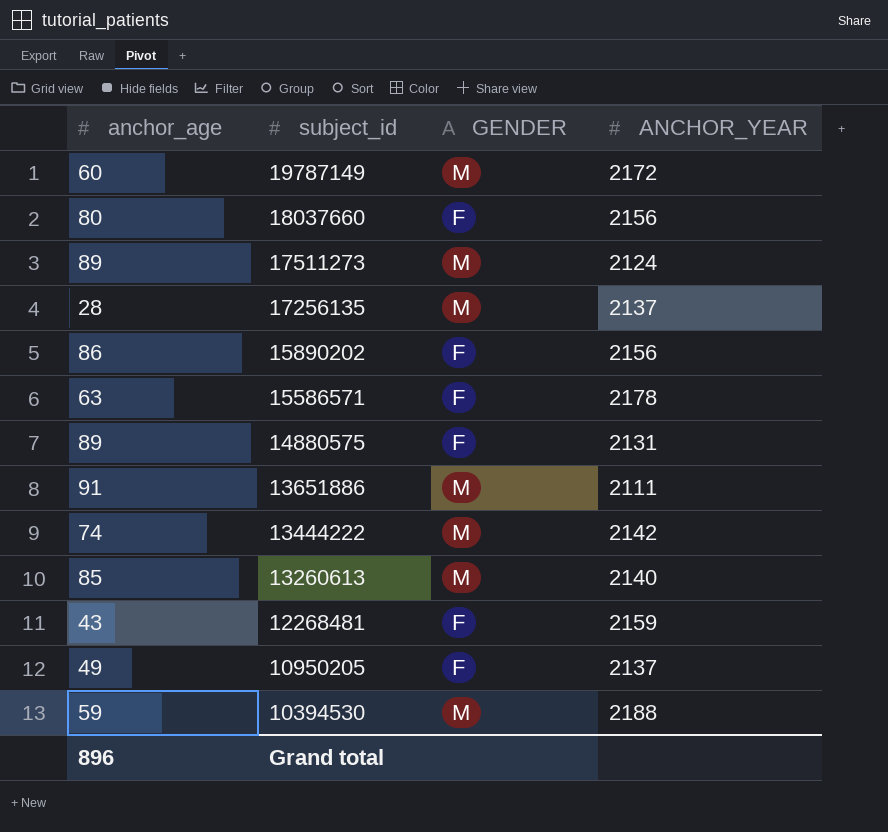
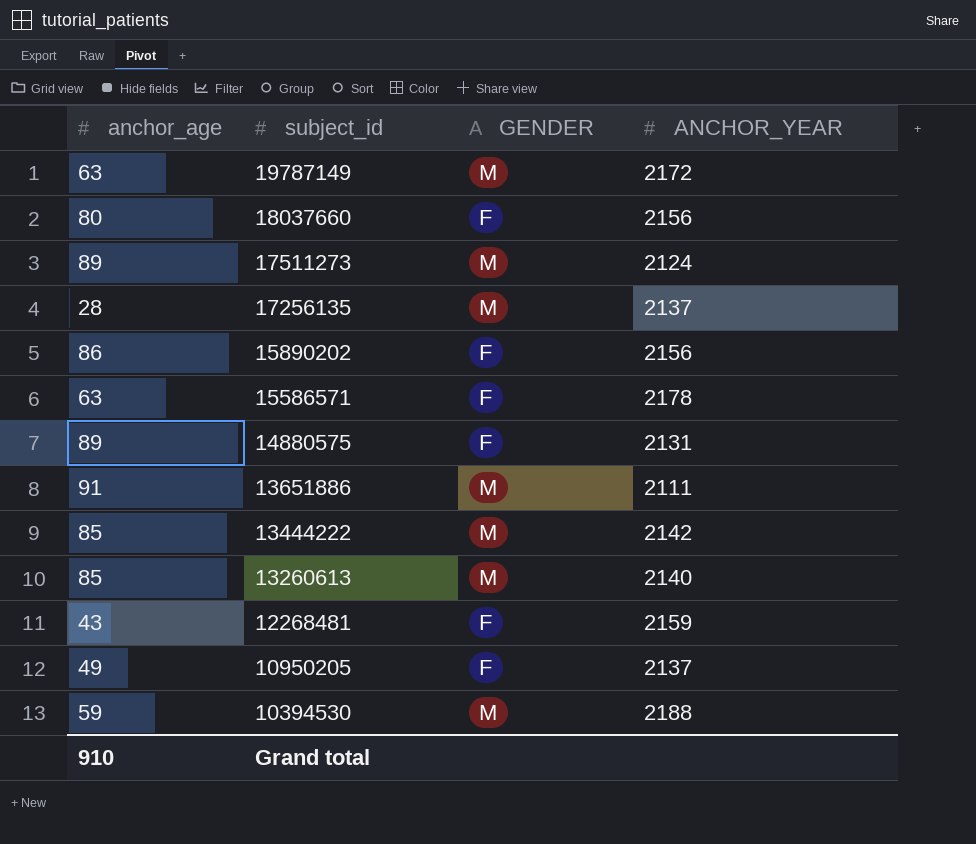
19787149 | anchor_age: 60 -> 63
13444222 | anchor_age: 74 -> 85
Grand total | anchor_age: 896 -> 910

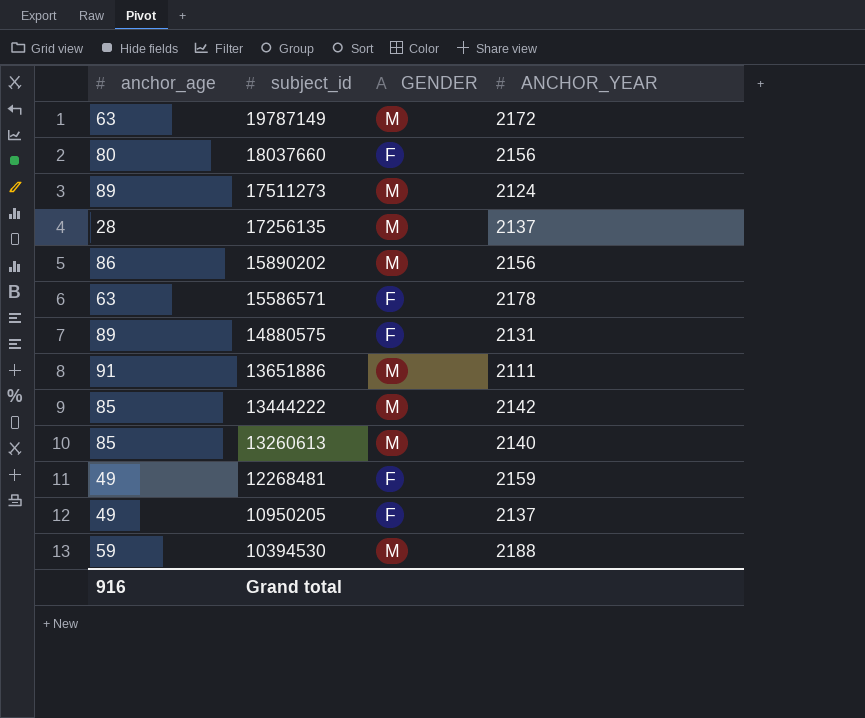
15890202 | GENDER: F -> M
12268481 | anchor_age: 43 -> 49
Grand total | anchor_age: 910 -> 916

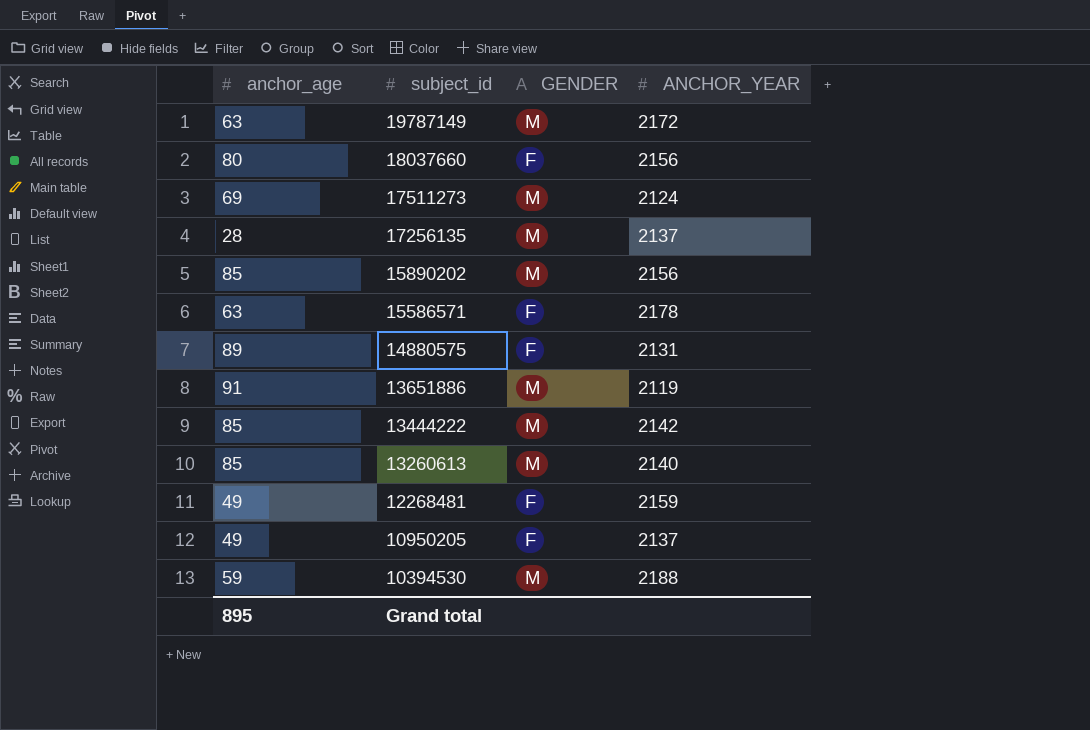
17511273 | anchor_age: 89 -> 69
15890202 | anchor_age: 86 -> 85
13651886 | ANCHOR_YEAR: 2111 -> 2119
Grand total | anchor_age: 916 -> 895

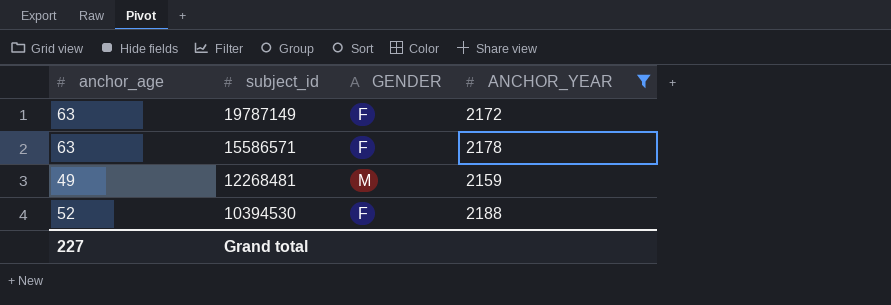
filter: none -> ANCHOR_YEAR >= 2159
19787149 | GENDER: M -> F
12268481 | GENDER: F -> M
10394530 | anchor_age: 59 -> 52
10394530 | GENDER: M -> F
Grand total | anchor_age: 895 -> 227

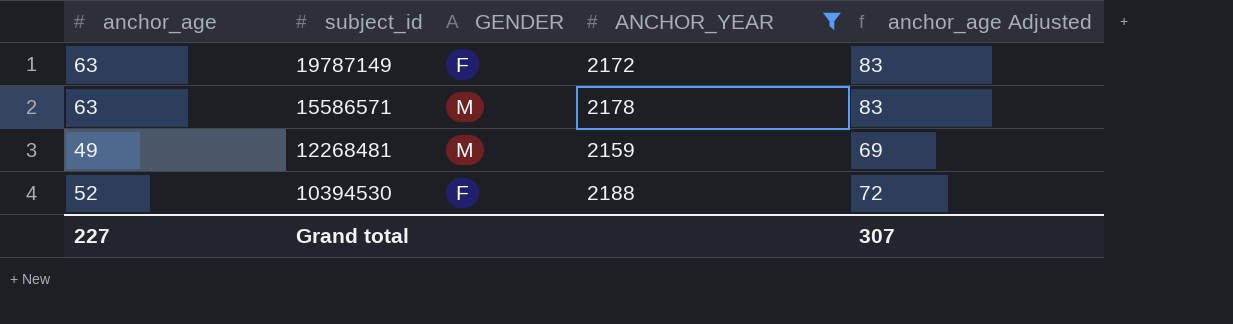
column anchor_age Adjusted | formula: none -> [anchor_age] + 20
15586571 | GENDER: F -> M

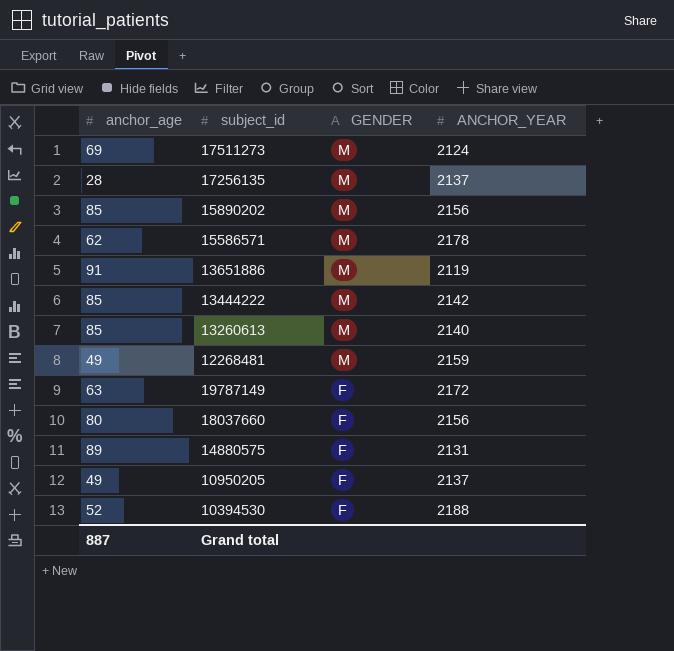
filter: ANCHOR_YEAR >= 2159 -> none
row order: subject_id descending -> GENDER descending
column anchor_age Adjusted | formula: [anchor_age] + 20 -> none
15586571 | anchor_age: 63 -> 62
Grand total | anchor_age: 227 -> 887

